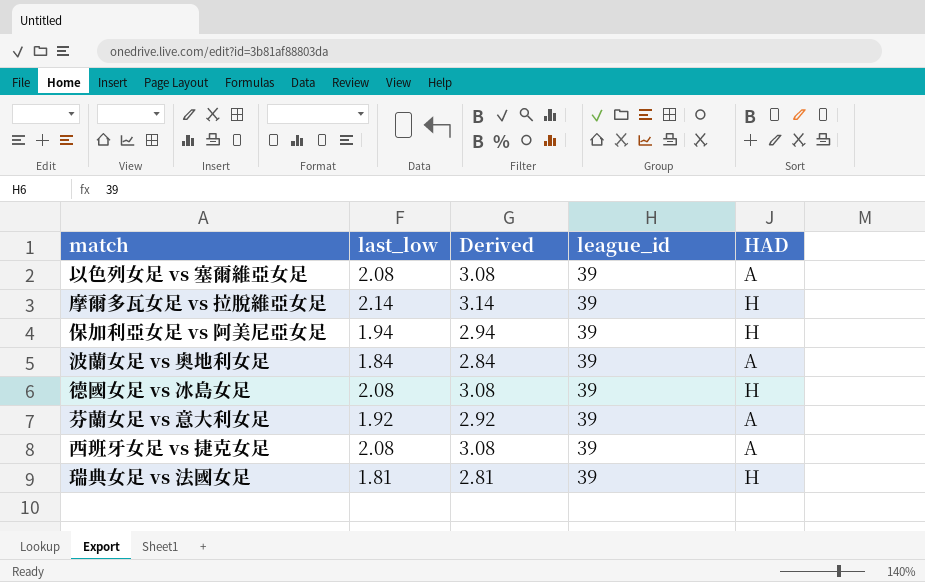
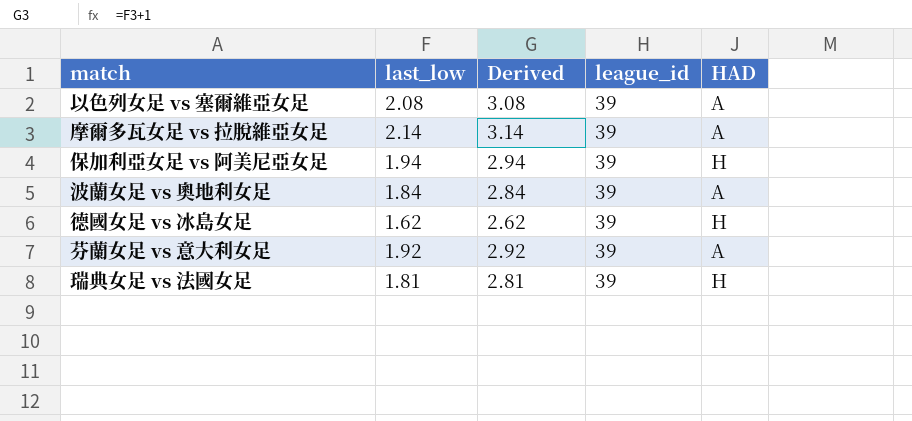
row 西班牙女足 vs 捷克女足: 2.08 | 3.08 | 39 | A -> none
摩爾多瓦女足 vs 拉脫維亞女足 | HAD: H -> A
德國女足 vs 冰島女足 | last_low: 2.08 -> 1.62
德國女足 vs 冰島女足 | Derived: 3.08 -> 2.62

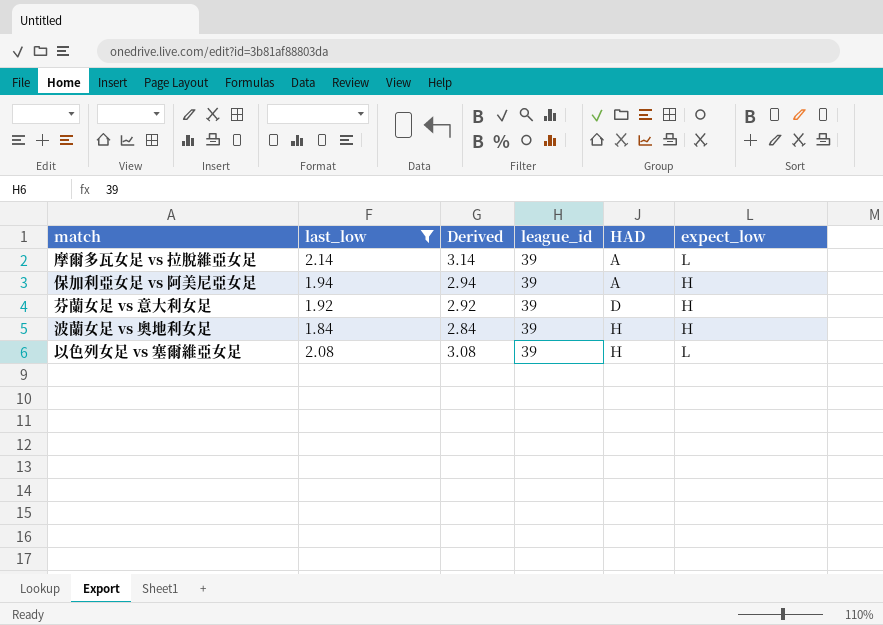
filter: none -> last_low >= 1.84
row order: none -> HAD ascending
column expect_low | position: none -> 6
保加利亞女足 vs 阿美尼亞女足 | HAD: H -> A
芬蘭女足 vs 意大利女足 | HAD: A -> D
波蘭女足 vs 奧地利女足 | HAD: A -> H
以色列女足 vs 塞爾維亞女足 | HAD: A -> H

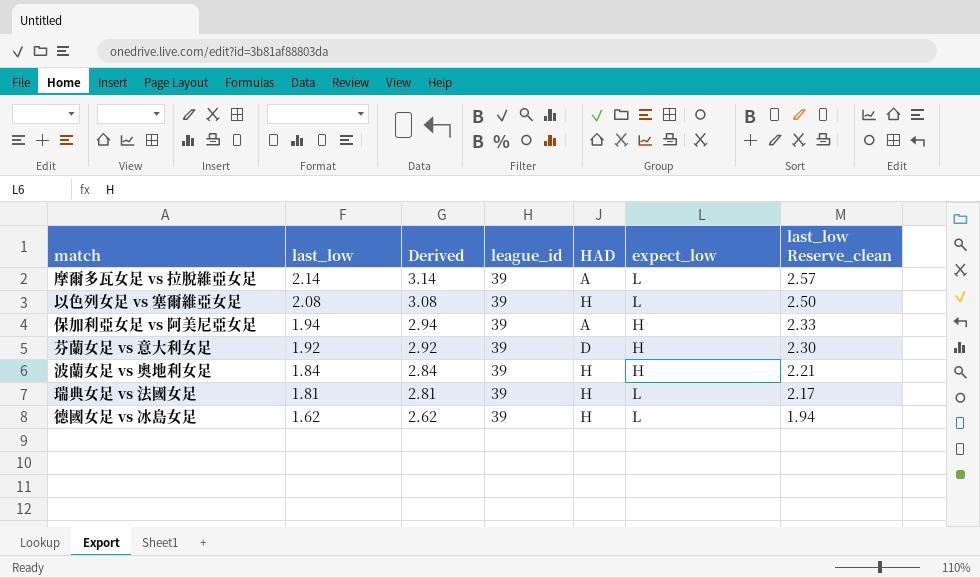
filter: last_low >= 1.84 -> none
row order: HAD ascending -> last_low descending
column last_low Reserve_clean | formula: none -> [last_low] * 1.2

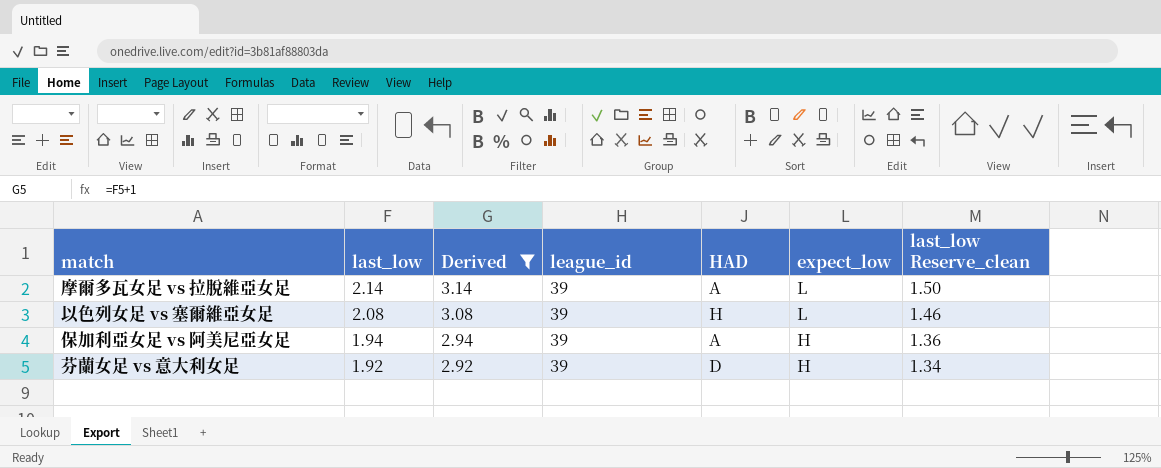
filter: none -> Derived >= 2.92
column last_low Reserve_clean | formula: [last_low] * 1.2 -> [last_low] * 0.7

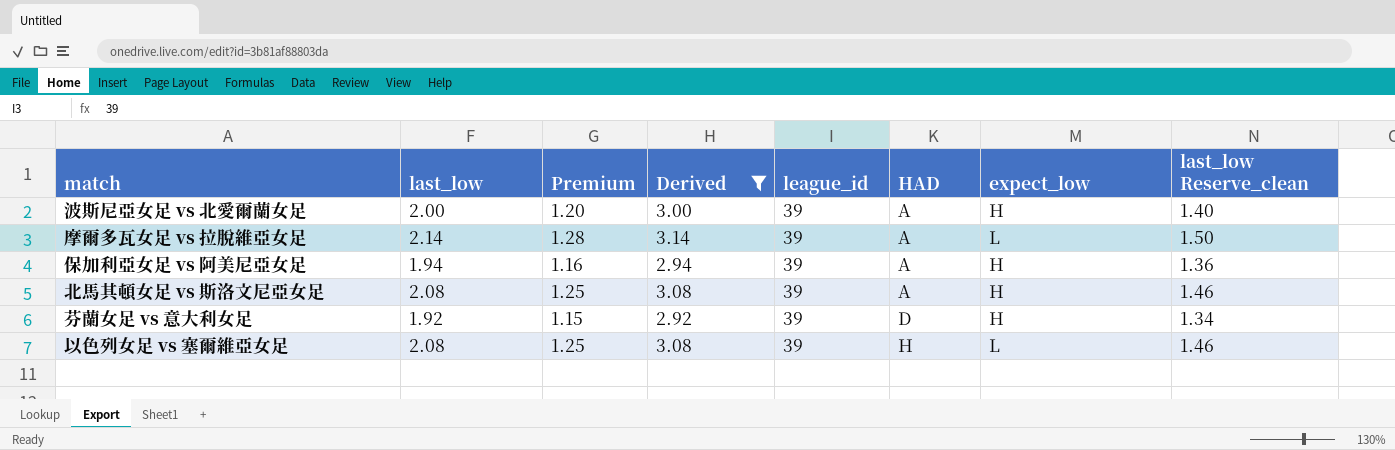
row order: last_low descending -> HAD ascending
column Premium | formula: none -> [last_low] * 0.6
row 波斯尼亞女足 vs 北愛爾蘭女足: none -> 2.00 | 1.20 | 3.00 | 39 | A | H | 1.40
row 北馬其頓女足 vs 斯洛文尼亞女足: none -> 2.08 | 1.25 | 3.08 | 39 | A | H | 1.46

